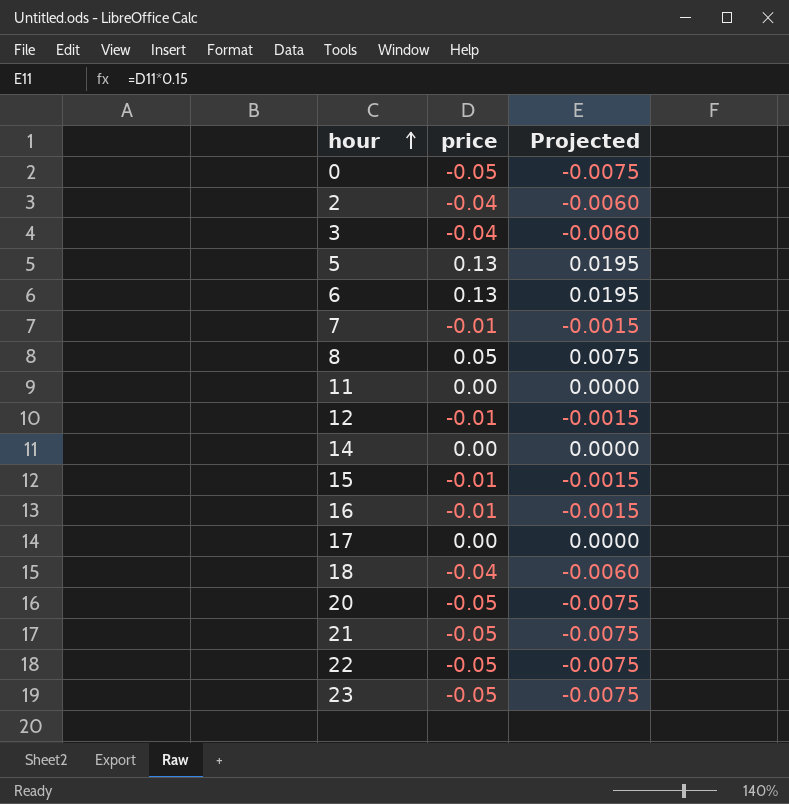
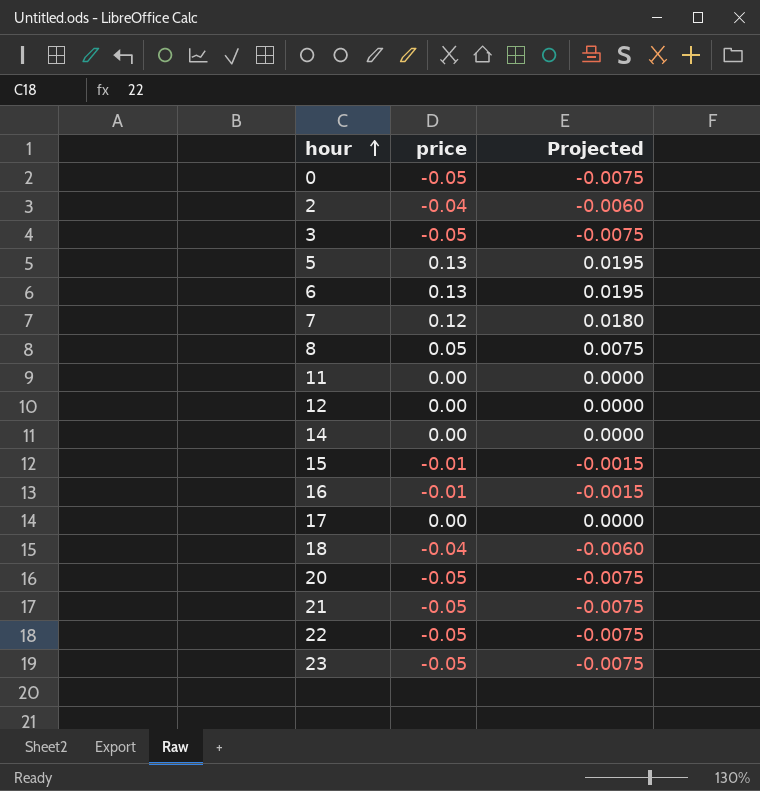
3 | price: -0.04 -> -0.05
3 | Projected: -0.0060 -> -0.0075
7 | price: -0.01 -> 0.12
7 | Projected: -0.0015 -> 0.0180
12 | price: -0.01 -> 0.00
12 | Projected: -0.0015 -> 0.0000

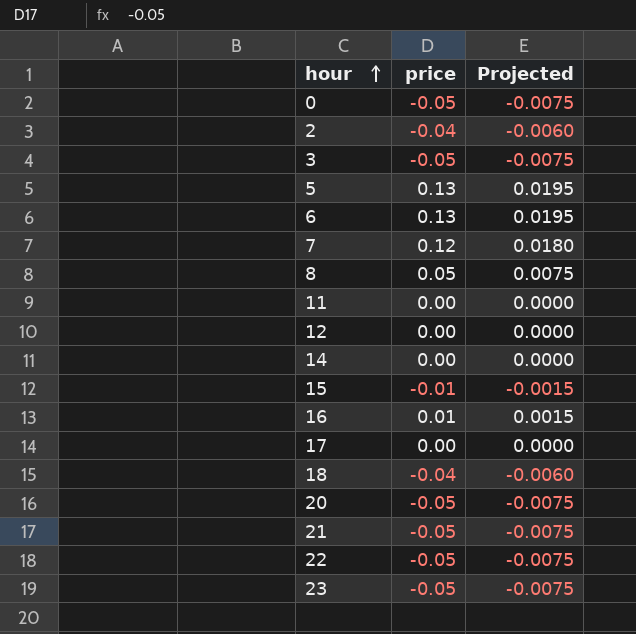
16 | price: -0.01 -> 0.01
16 | Projected: -0.0015 -> 0.0015

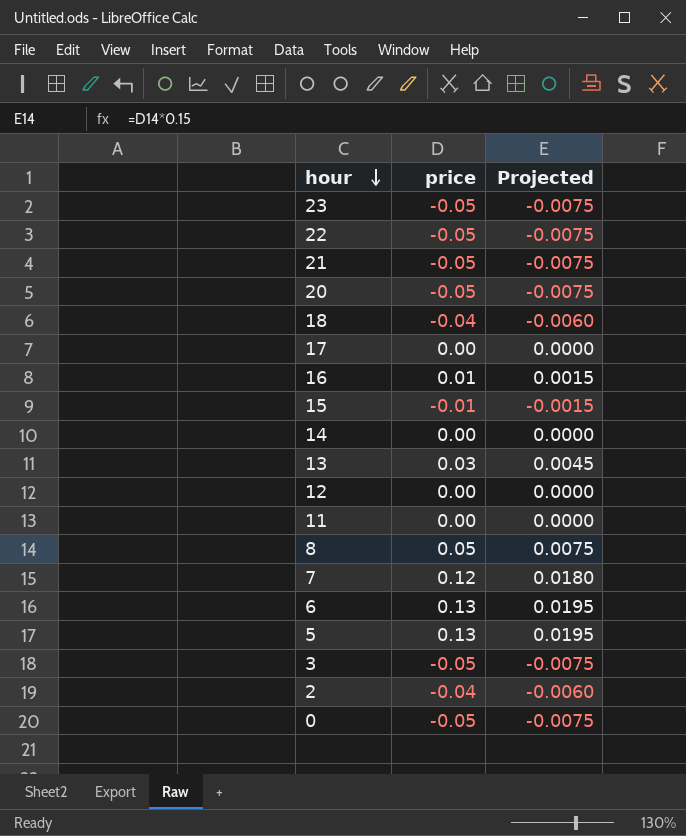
row order: hour ascending -> hour descending
row 13: none -> 0.03 | 0.0045

